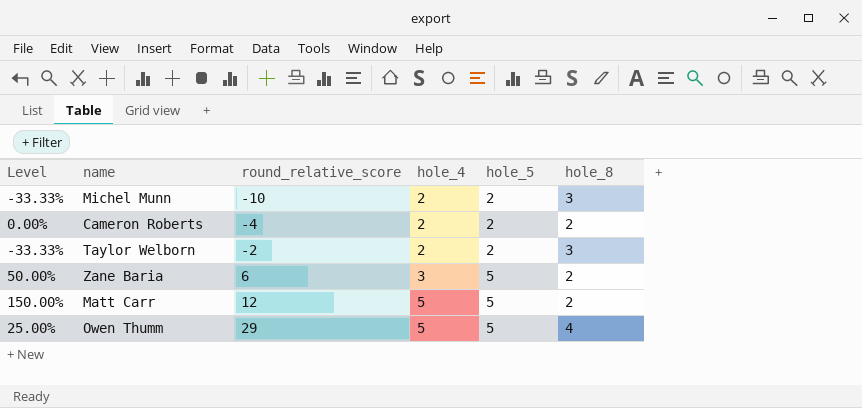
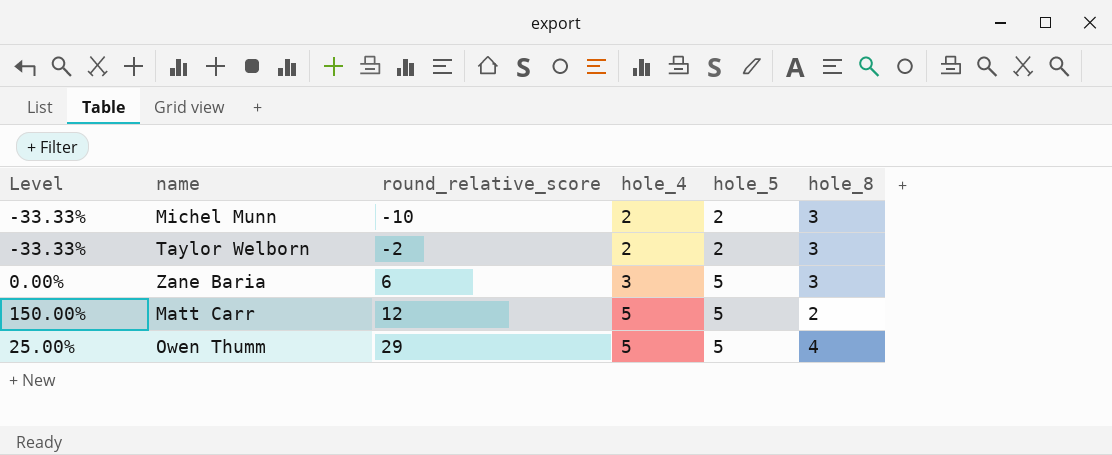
row Cameron Roberts: 0.00% | -4 | 2 | 2 | 2 -> none
Zane Baria | Level: 50.00% -> 0.00%
Zane Baria | hole_8: 2 -> 3

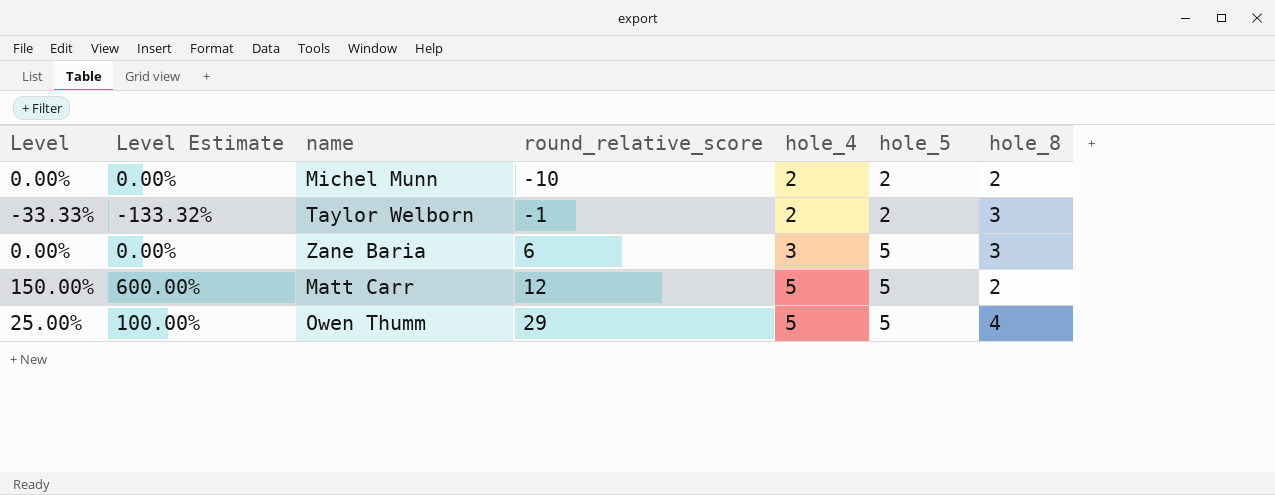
column Level Estimate | formula: none -> [Level] * 4
Michel Munn | Level: -33.33% -> 0.00%
Michel Munn | hole_8: 3 -> 2
Taylor Welborn | round_relative_score: -2 -> -1

